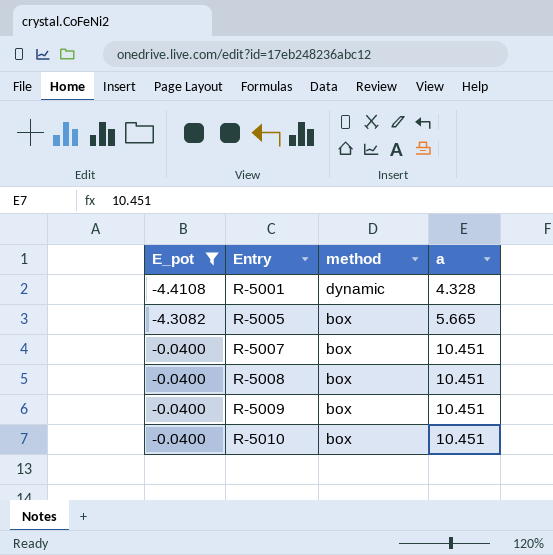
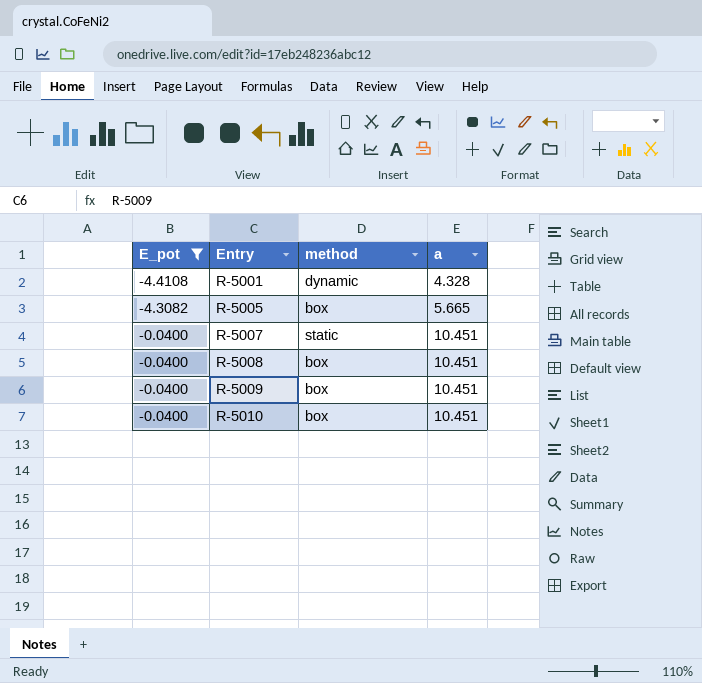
R-5007 | method: box -> static

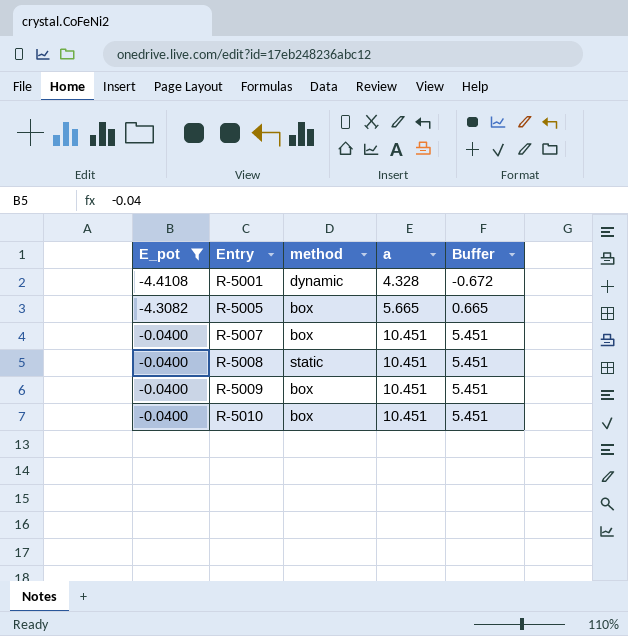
column Buffer | formula: none -> [a] - 5
R-5007 | method: static -> box
R-5008 | method: box -> static

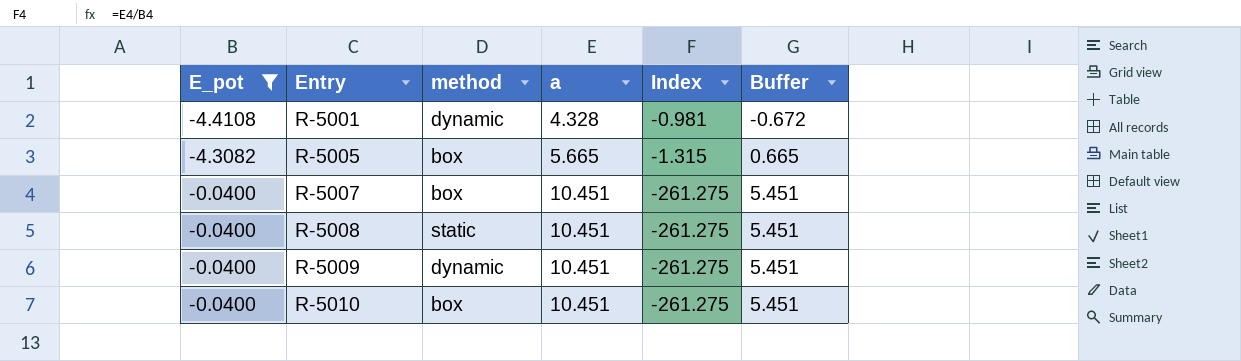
column Index | formula: none -> [a] / [E_pot]
R-5009 | method: box -> dynamic

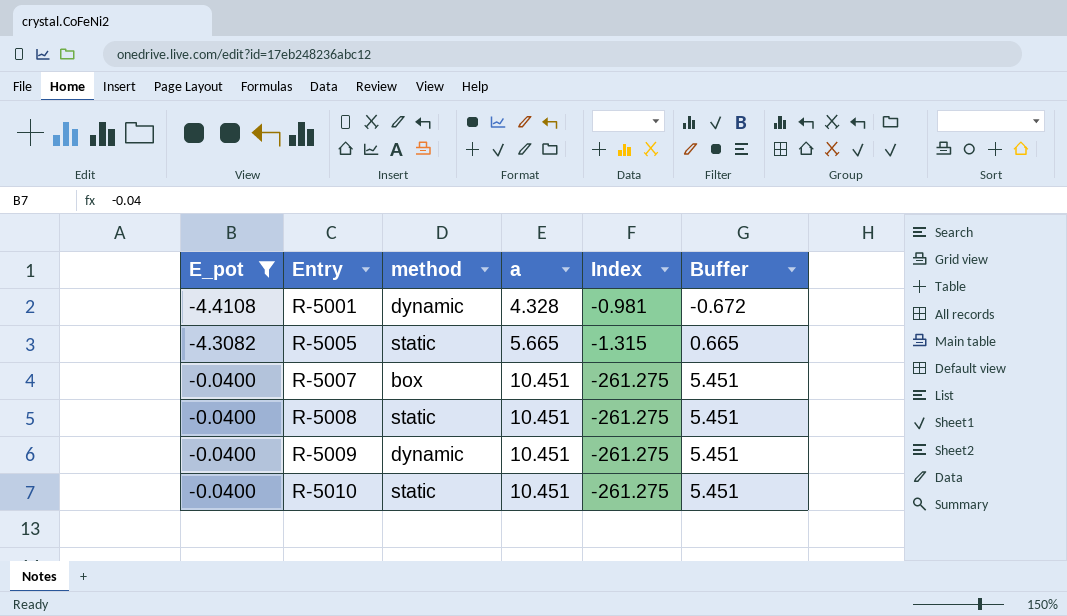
R-5005 | method: box -> static
R-5010 | method: box -> static

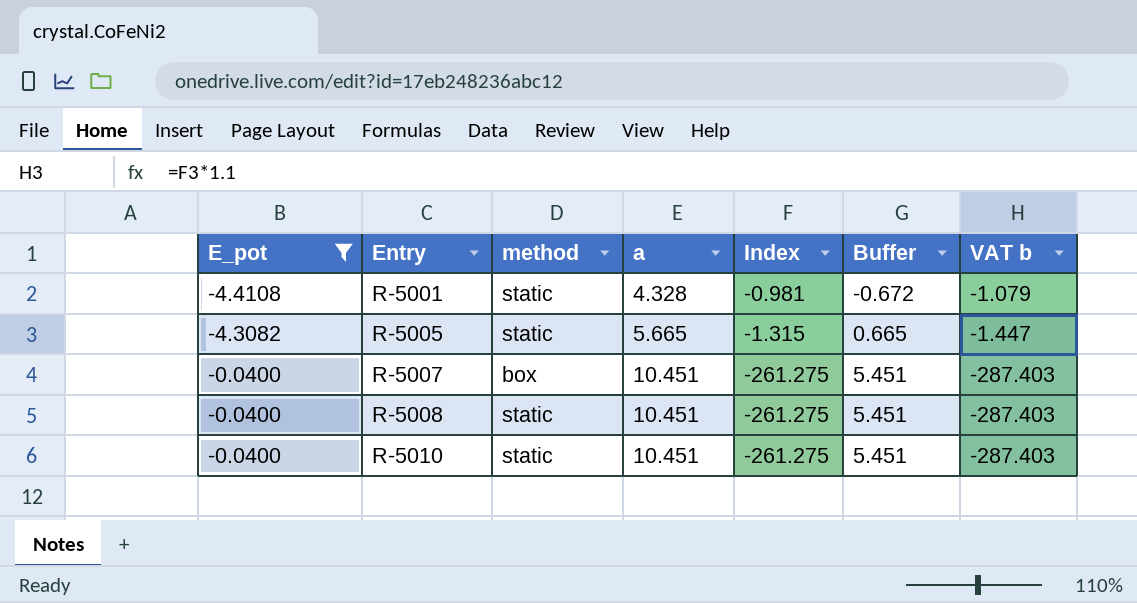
column VAT b | formula: none -> [Index] * 1.1
row R-5009: -0.0400 | dynamic | 10.451 | -261.275 | 5.451 -> none
R-5001 | method: dynamic -> static

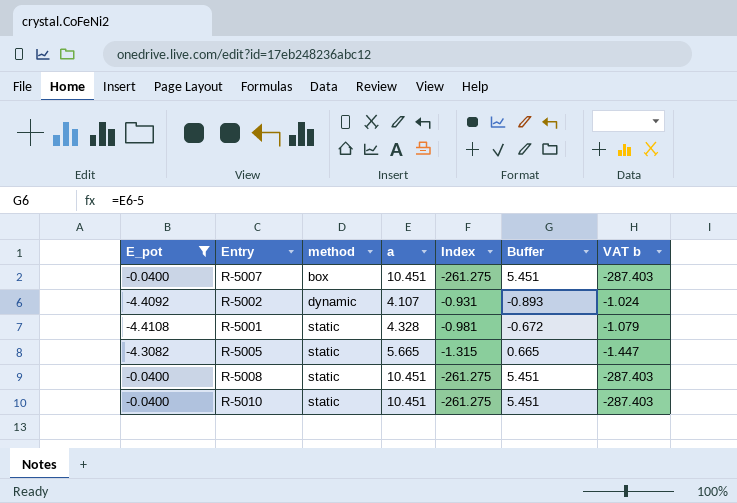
row order: E_pot ascending -> method ascending
row R-5002: none -> -4.4092 | dynamic | 4.107 | -0.931 | -0.893 | -1.024

